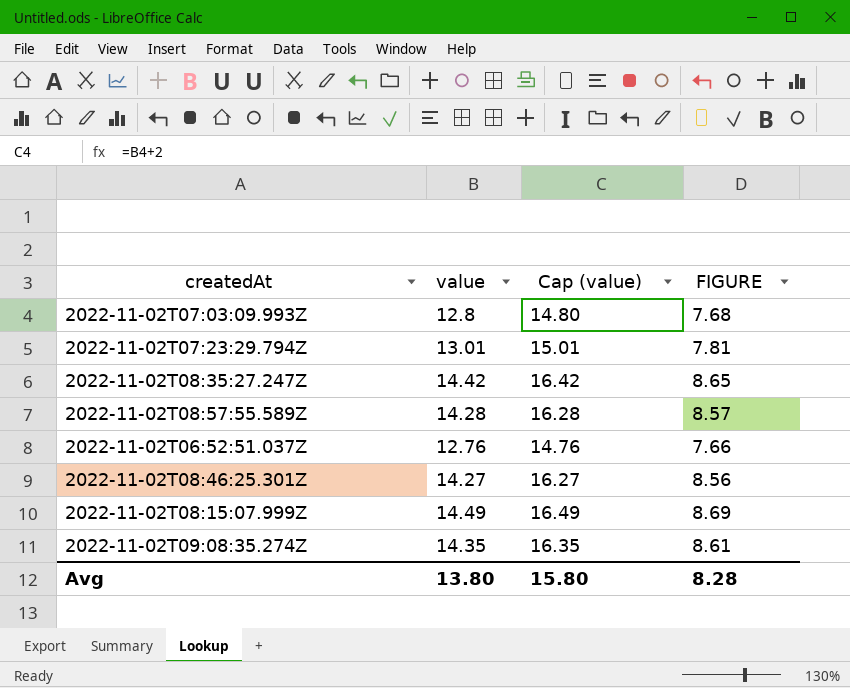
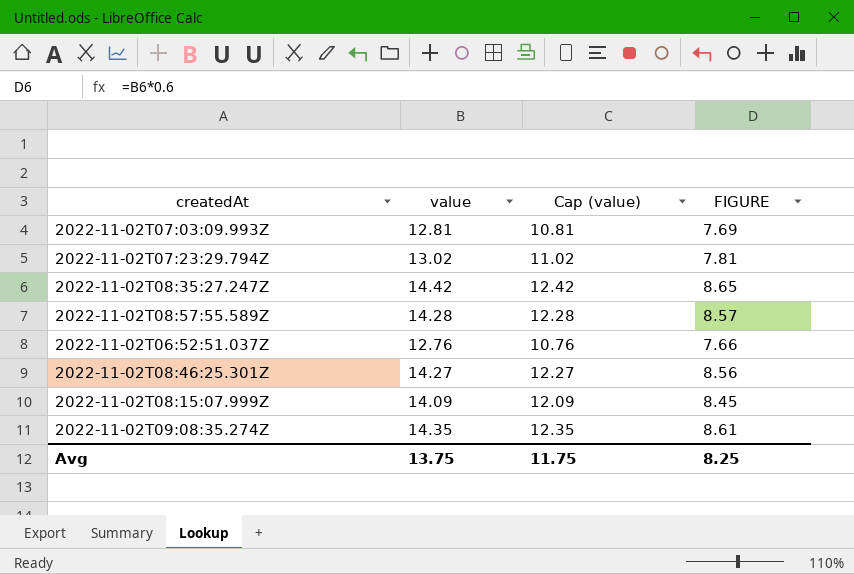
column Cap (value) | formula: [value] + 2 -> [value] - 2
2022-11-02T07:03:09.993Z | value: 12.8 -> 12.81
2022-11-02T07:03:09.993Z | FIGURE: 7.68 -> 7.69
2022-11-02T07:23:29.794Z | value: 13.01 -> 13.02
2022-11-02T08:15:07.999Z | value: 14.49 -> 14.09
2022-11-02T08:15:07.999Z | FIGURE: 8.69 -> 8.45
Avg | value: 13.80 -> 13.75
Avg | Cap (value): 15.80 -> 11.75
Avg | FIGURE: 8.28 -> 8.25

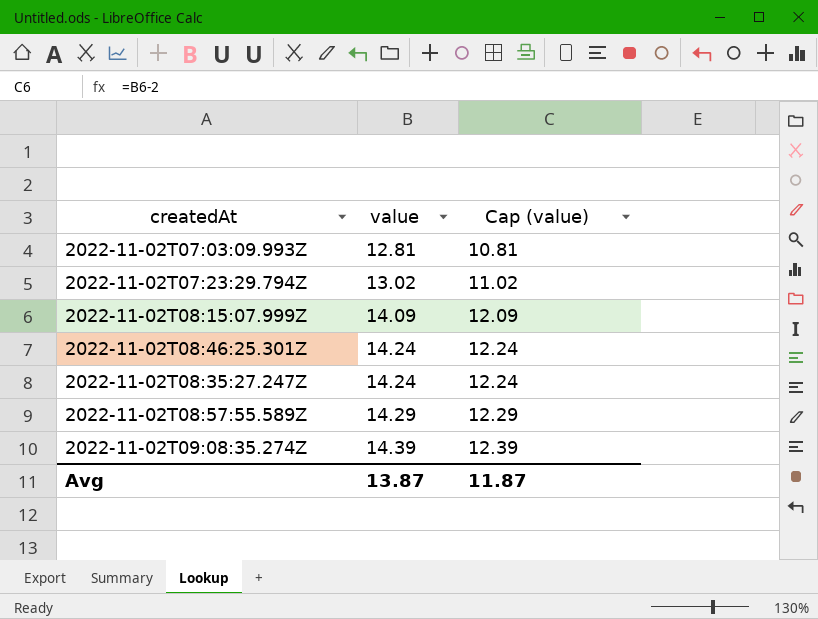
row order: none -> value ascending
column FIGURE | formula: [value] * 0.6 -> none
row 2022-11-02T06:52:51.037Z: 12.76 | 10.76 | 7.66 -> none
2022-11-02T08:46:25.301Z | value: 14.27 -> 14.24
2022-11-02T08:46:25.301Z | Cap (value): 12.27 -> 12.24
2022-11-02T08:35:27.247Z | value: 14.42 -> 14.24
2022-11-02T08:35:27.247Z | Cap (value): 12.42 -> 12.24
2022-11-02T08:57:55.589Z | value: 14.28 -> 14.29
2022-11-02T08:57:55.589Z | Cap (value): 12.28 -> 12.29
2022-11-02T09:08:35.274Z | value: 14.35 -> 14.39
2022-11-02T09:08:35.274Z | Cap (value): 12.35 -> 12.39
Avg | value: 13.75 -> 13.87
Avg | Cap (value): 11.75 -> 11.87

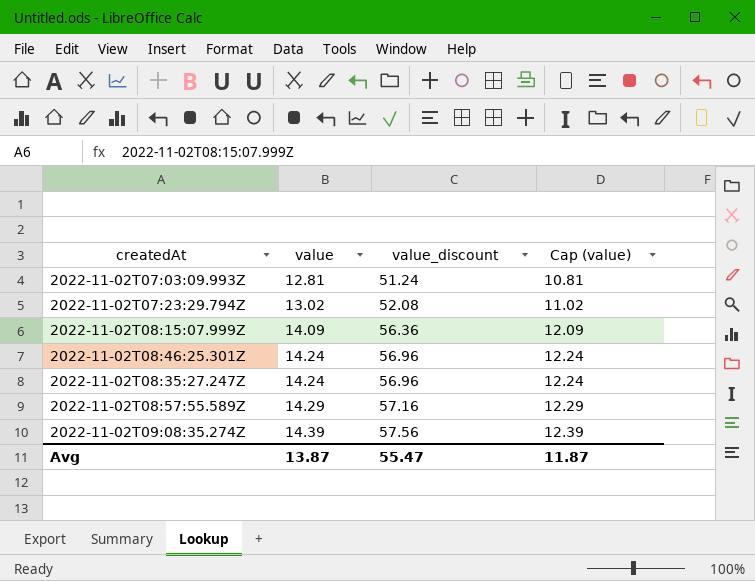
column value_discount | formula: none -> [value] * 4

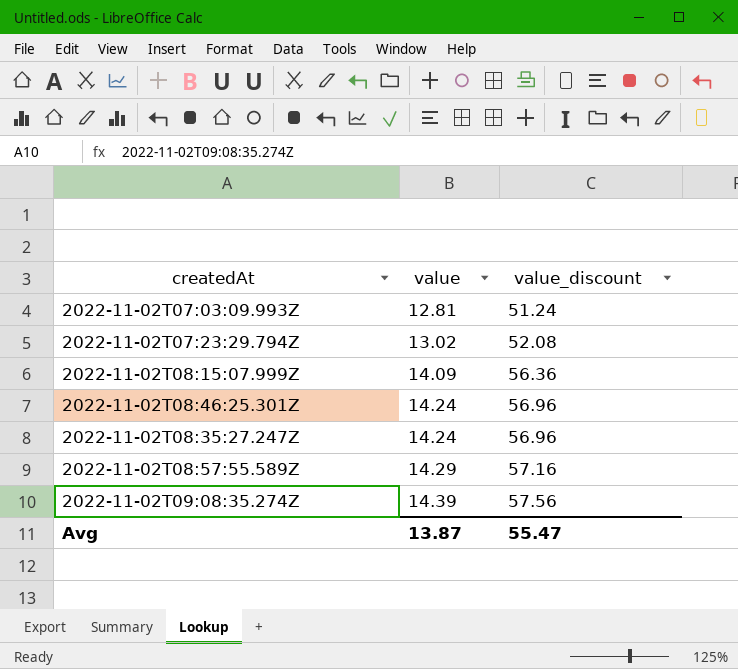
column Cap (value) | formula: [value] - 2 -> none

